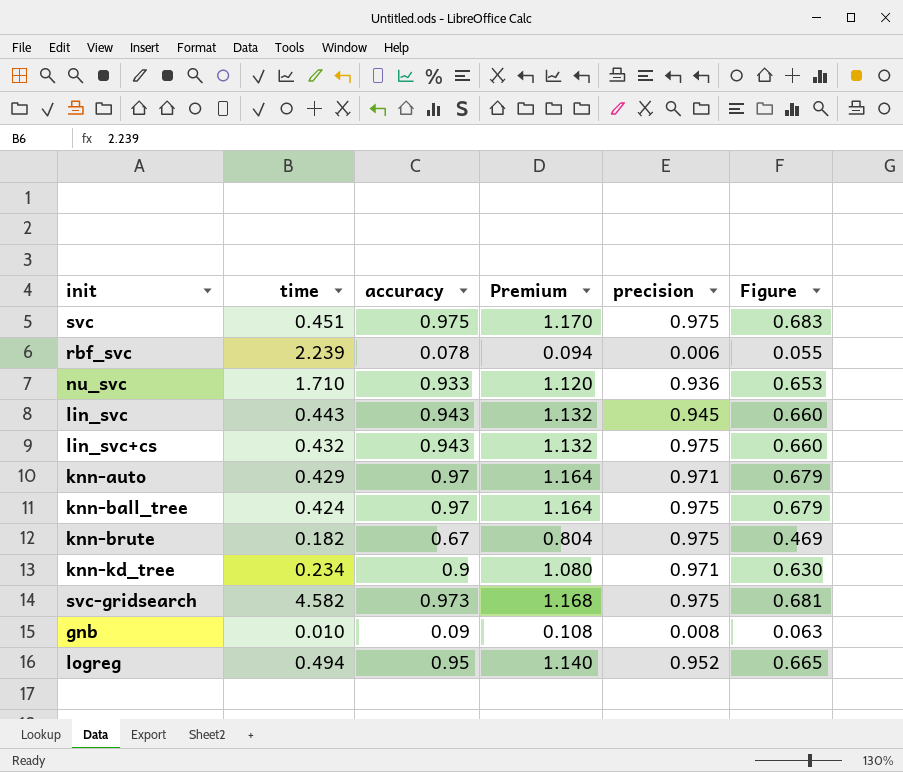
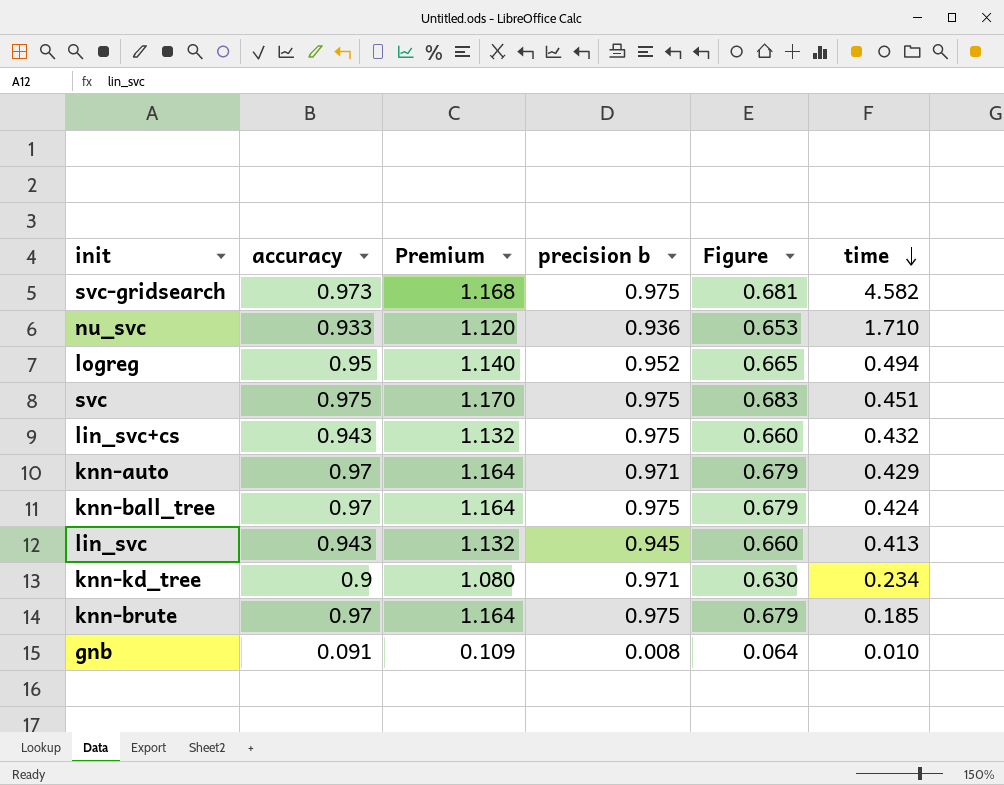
row order: none -> time descending
column name: precision -> precision b
column time | position: 2 -> 6
row rbf_svc: 2.239 | 0.078 | 0.094 | 0.006 | 0.055 -> none
lin_svc | time: 0.443 -> 0.413
knn-brute | accuracy: 0.67 -> 0.97
knn-brute | Premium: 0.804 -> 1.164
knn-brute | Figure: 0.469 -> 0.679
knn-brute | time: 0.182 -> 0.185
gnb | accuracy: 0.09 -> 0.091
gnb | Premium: 0.108 -> 0.109
gnb | Figure: 0.063 -> 0.064

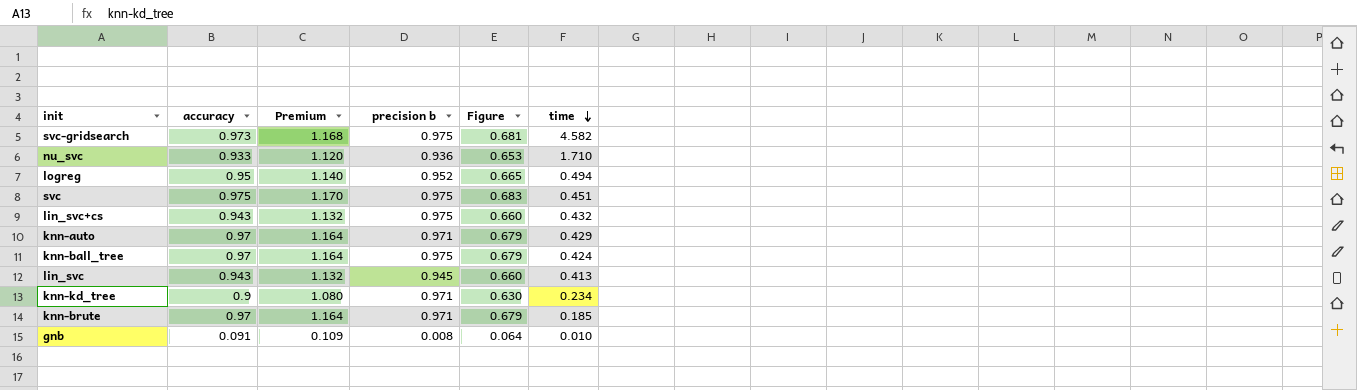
knn-brute | precision b: 0.975 -> 0.971

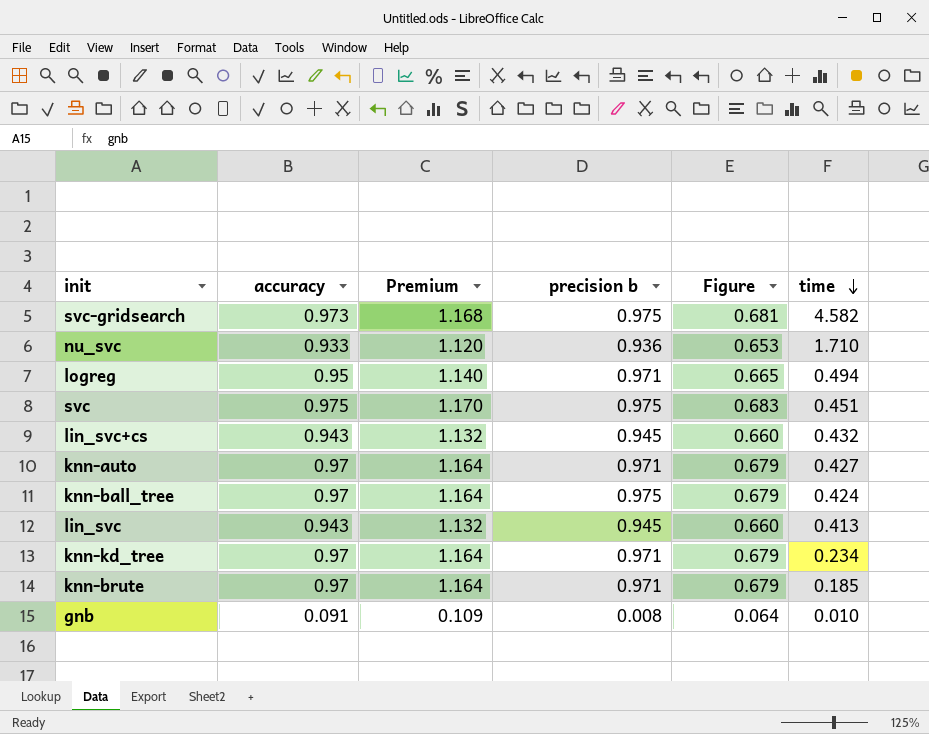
logreg | precision b: 0.952 -> 0.971
lin_svc+cs | precision b: 0.975 -> 0.945
knn-auto | time: 0.429 -> 0.427
knn-kd_tree | accuracy: 0.9 -> 0.97
knn-kd_tree | Premium: 1.080 -> 1.164
knn-kd_tree | Figure: 0.630 -> 0.679

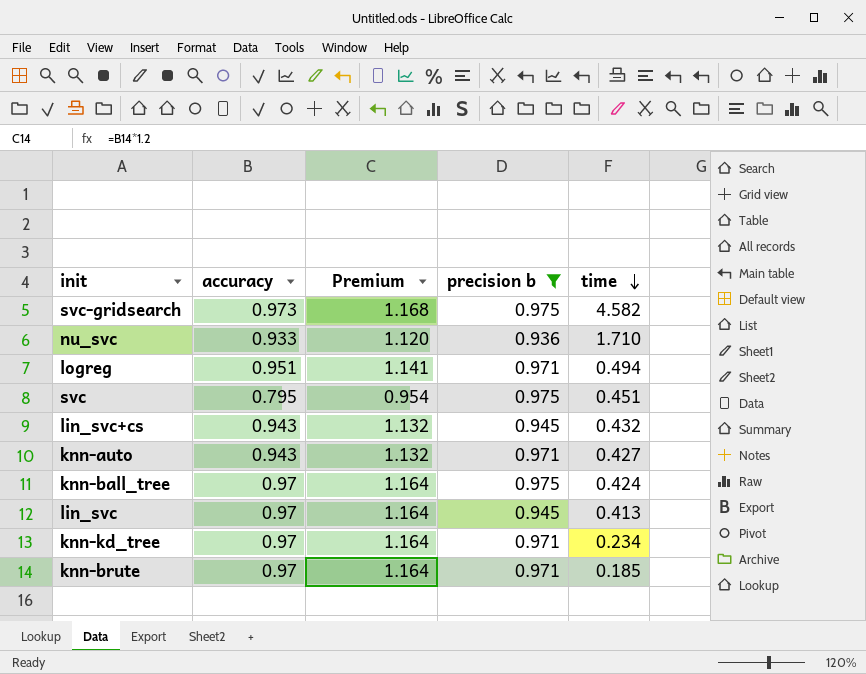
filter: none -> precision b != 0.008
column Figure | formula: [accuracy] * 0.7 -> none
logreg | accuracy: 0.95 -> 0.951
logreg | Premium: 1.140 -> 1.141
svc | accuracy: 0.975 -> 0.795
svc | Premium: 1.170 -> 0.954
knn-auto | accuracy: 0.97 -> 0.943
knn-auto | Premium: 1.164 -> 1.132
lin_svc | accuracy: 0.943 -> 0.97
lin_svc | Premium: 1.132 -> 1.164

